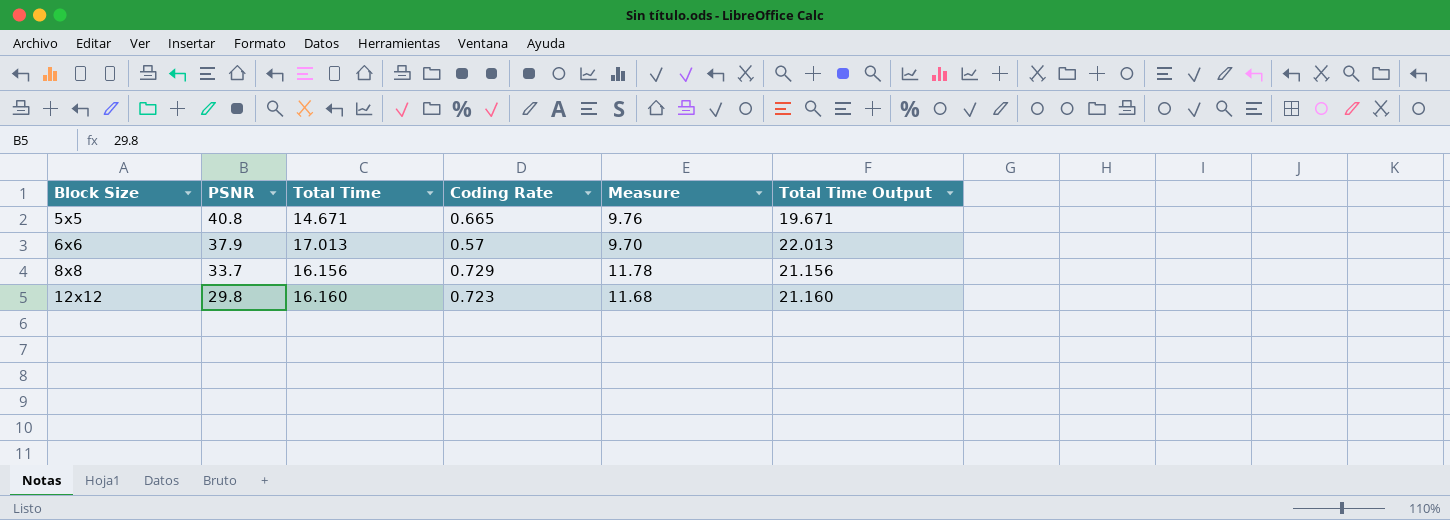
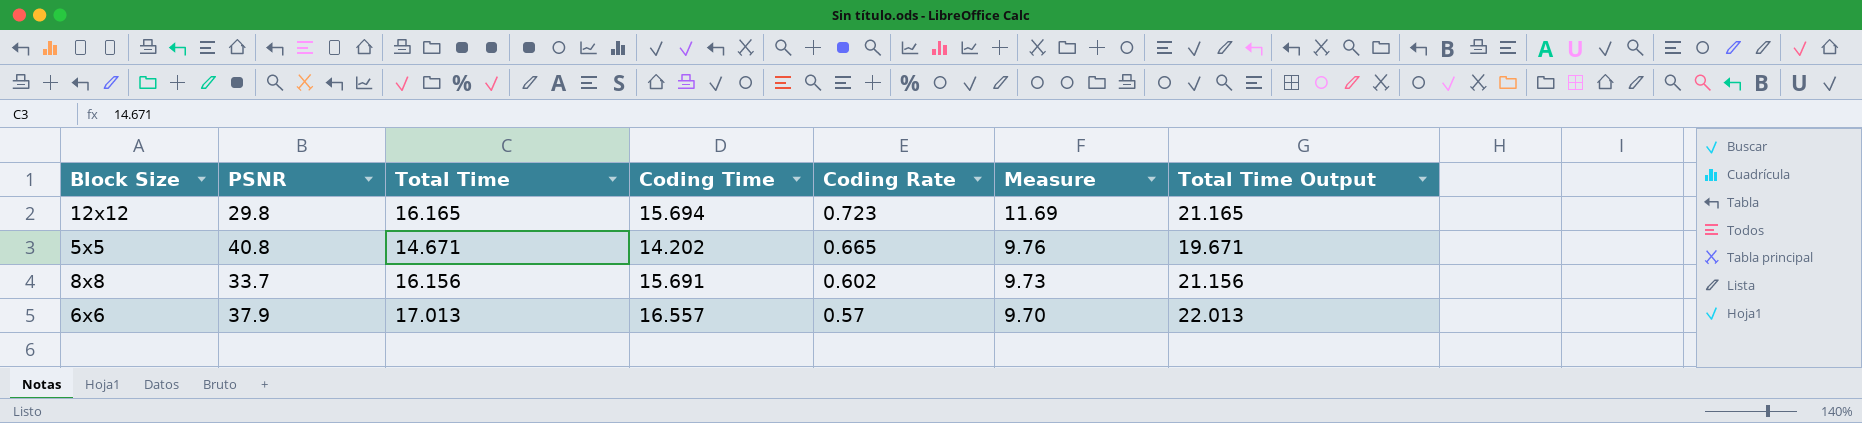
row order: Block Size ascending -> Coding Rate descending
column Coding Time | position: none -> 4
12x12 | Total Time: 16.160 -> 16.165
12x12 | Measure: 11.68 -> 11.69
12x12 | Total Time Output: 21.160 -> 21.165
8x8 | Coding Rate: 0.729 -> 0.602
8x8 | Measure: 11.78 -> 9.73

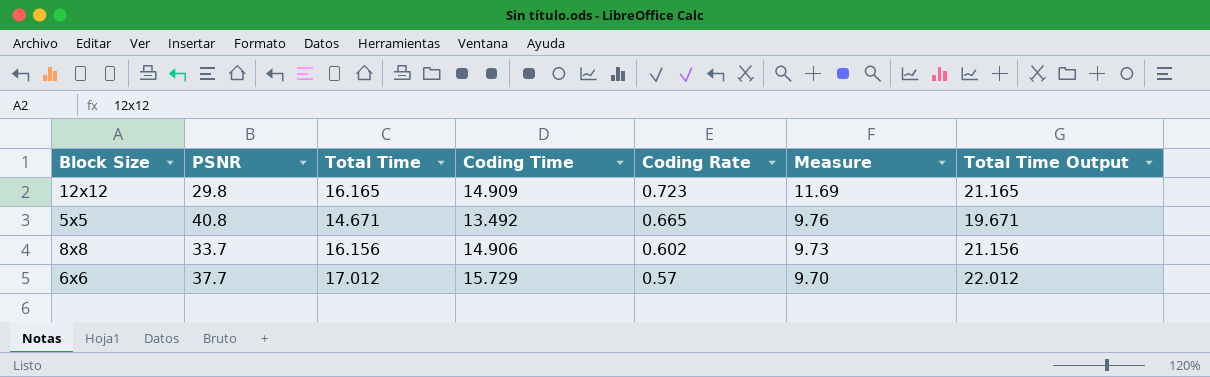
12x12 | Coding Time: 15.694 -> 14.909
5x5 | Coding Time: 14.202 -> 13.492
8x8 | Coding Time: 15.691 -> 14.906
6x6 | PSNR: 37.9 -> 37.7
6x6 | Total Time: 17.013 -> 17.012
6x6 | Coding Time: 16.557 -> 15.729
6x6 | Total Time Output: 22.013 -> 22.012

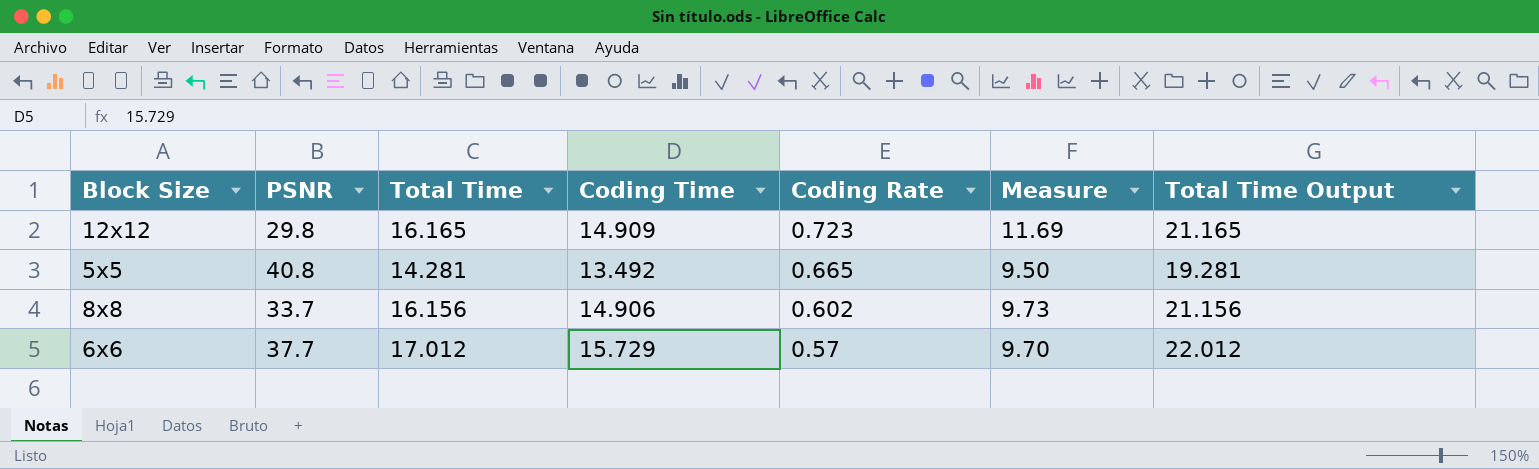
5x5 | Total Time: 14.671 -> 14.281
5x5 | Measure: 9.76 -> 9.50
5x5 | Total Time Output: 19.671 -> 19.281

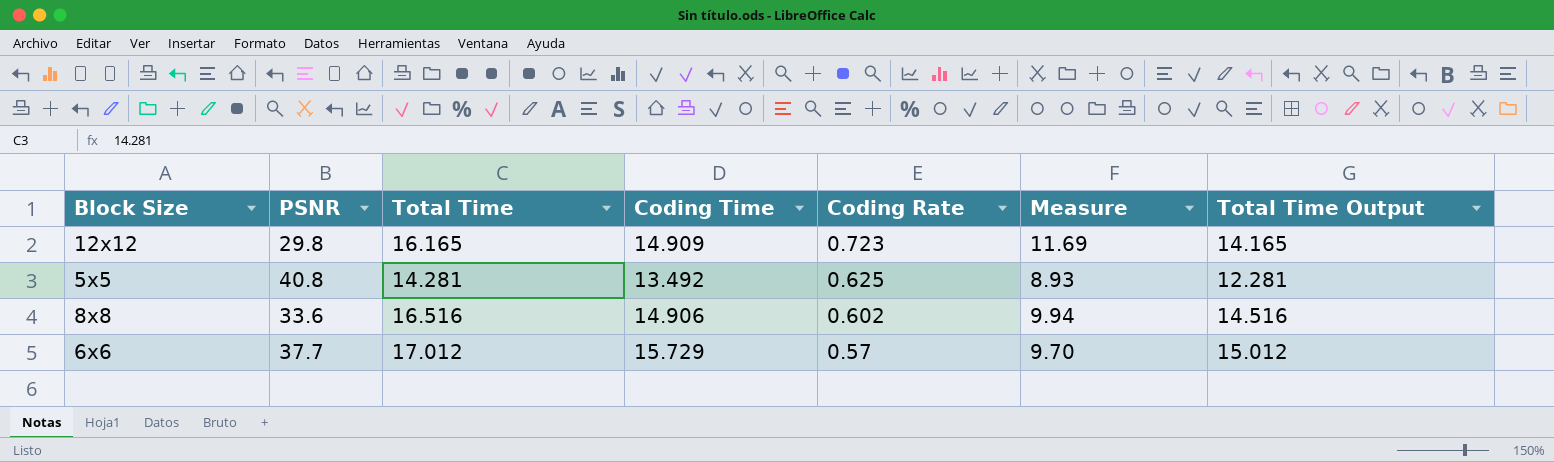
column Total Time Output | formula: [Total Time] + 5 -> [Total Time] - 2
5x5 | Coding Rate: 0.665 -> 0.625
5x5 | Measure: 9.50 -> 8.93
8x8 | PSNR: 33.7 -> 33.6
8x8 | Total Time: 16.156 -> 16.516
8x8 | Measure: 9.73 -> 9.94

